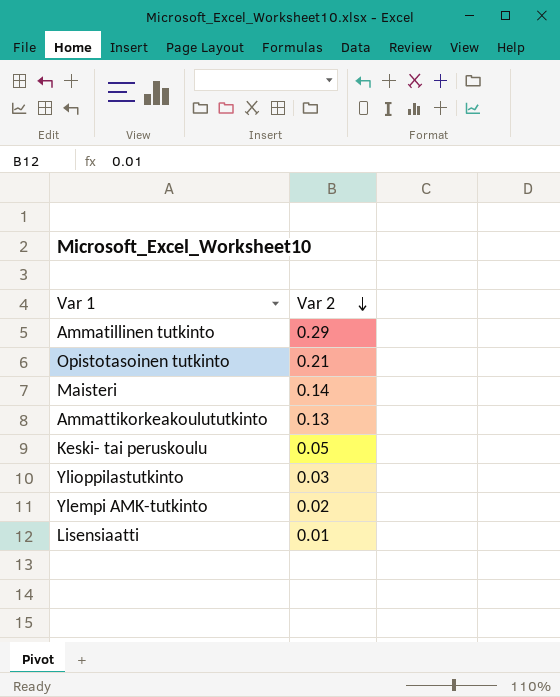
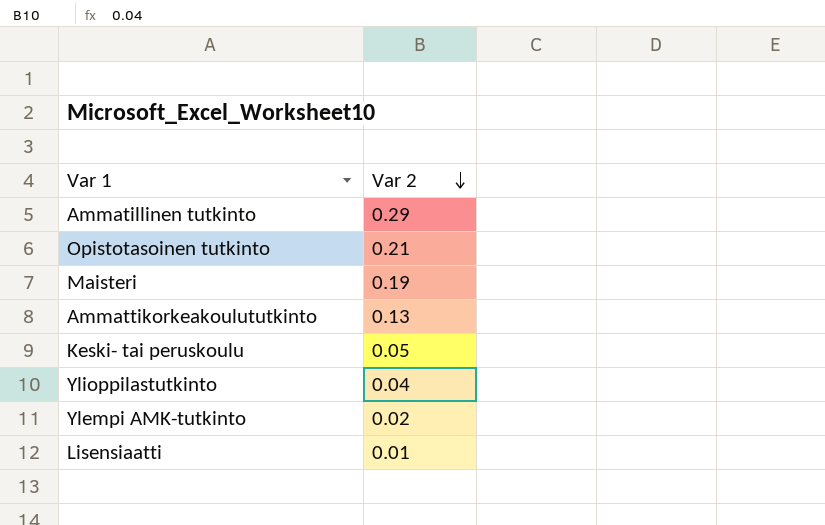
Maisteri | Var 2: 0.14 -> 0.19
Ylioppilastutkinto | Var 2: 0.03 -> 0.04

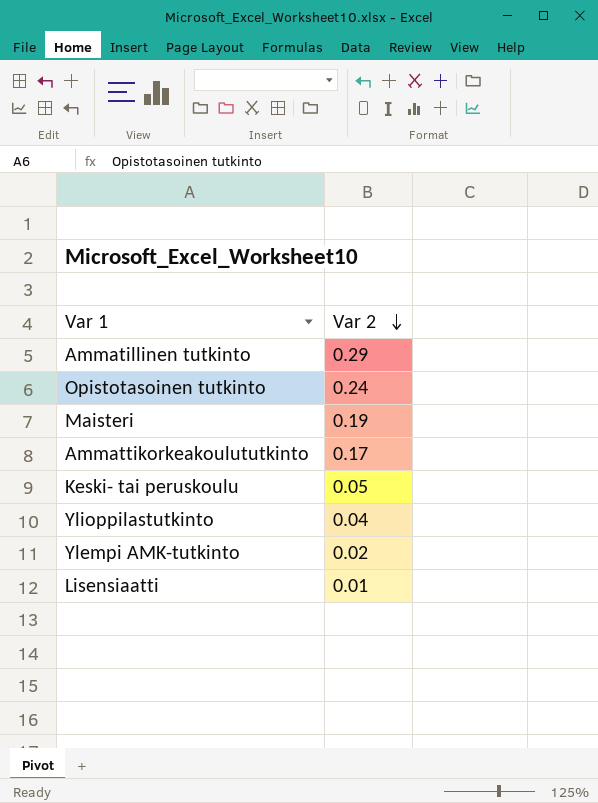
Opistotasoinen tutkinto | Var 2: 0.21 -> 0.24
Ammattikorkeakoulututkinto | Var 2: 0.13 -> 0.17

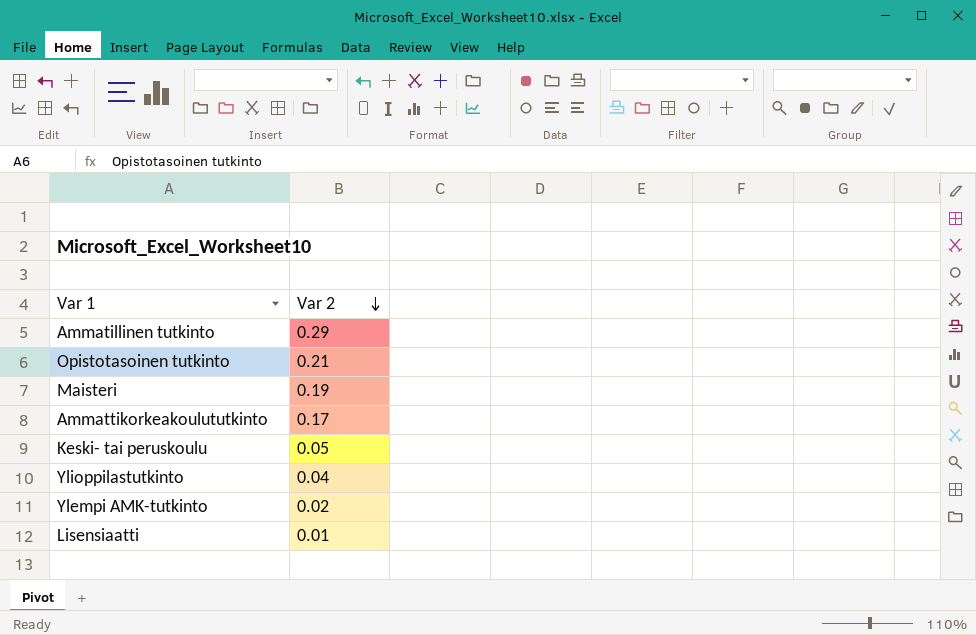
Opistotasoinen tutkinto | Var 2: 0.24 -> 0.21

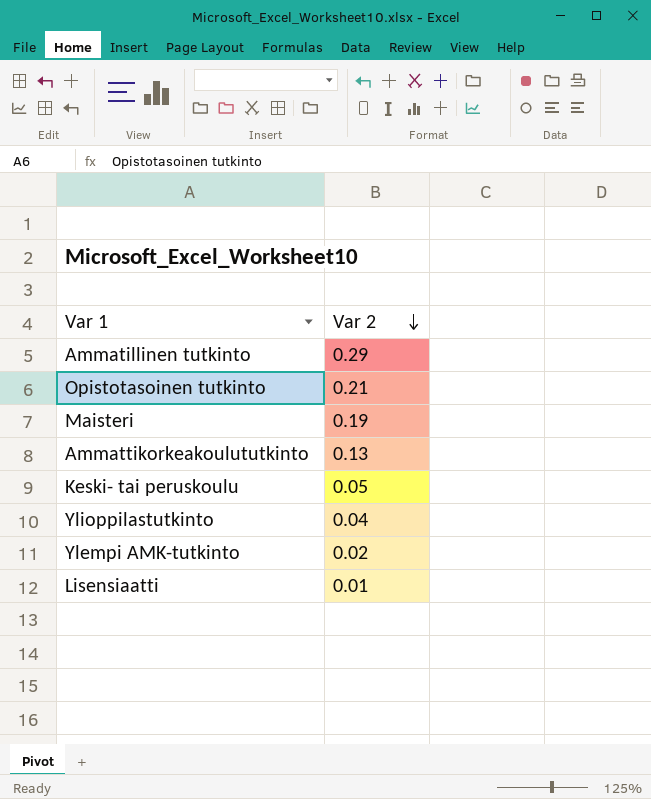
Ammattikorkeakoulututkinto | Var 2: 0.17 -> 0.13

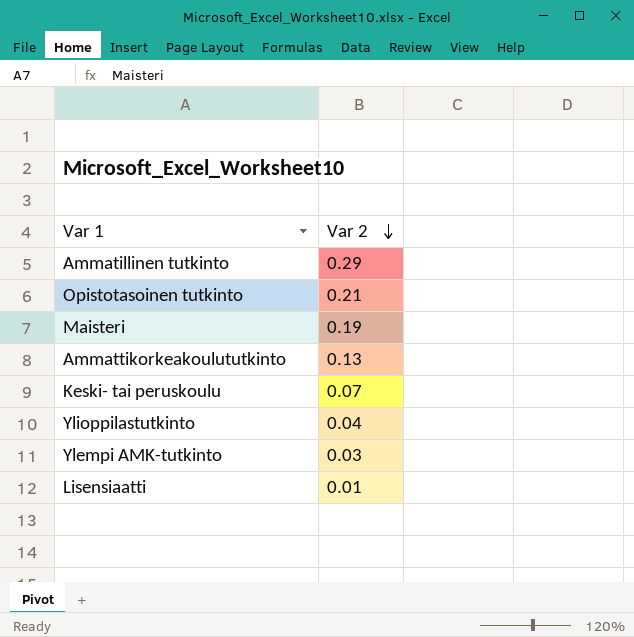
Keski- tai peruskoulu | Var 2: 0.05 -> 0.07
Ylempi AMK-tutkinto | Var 2: 0.02 -> 0.03

